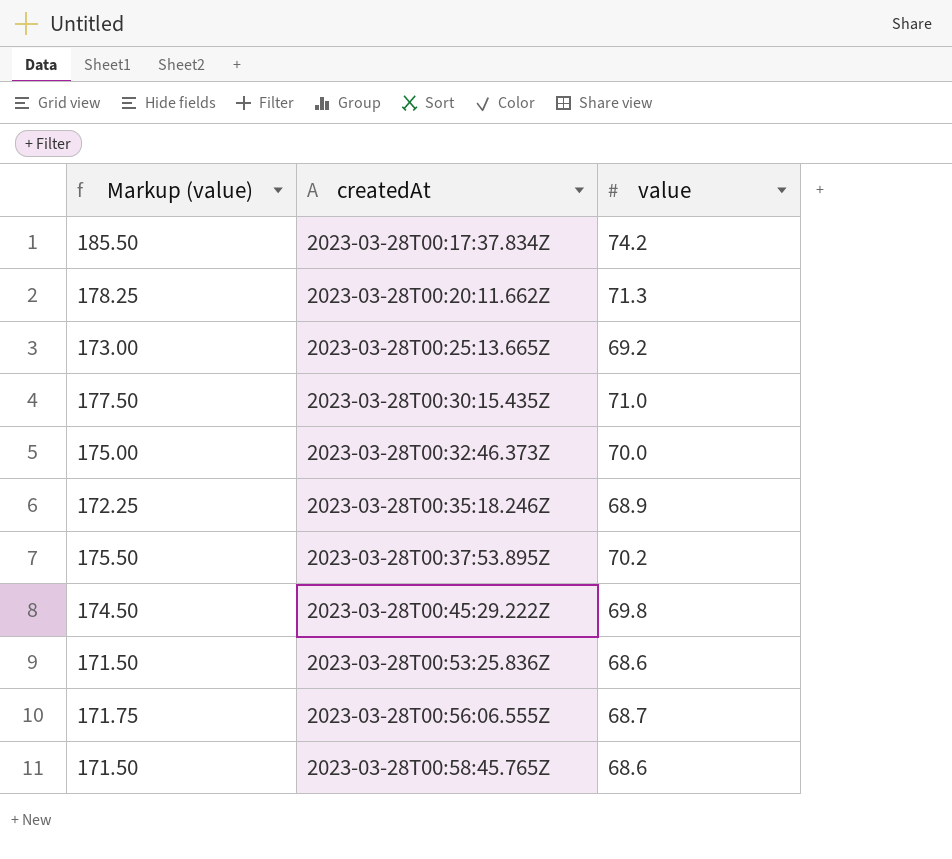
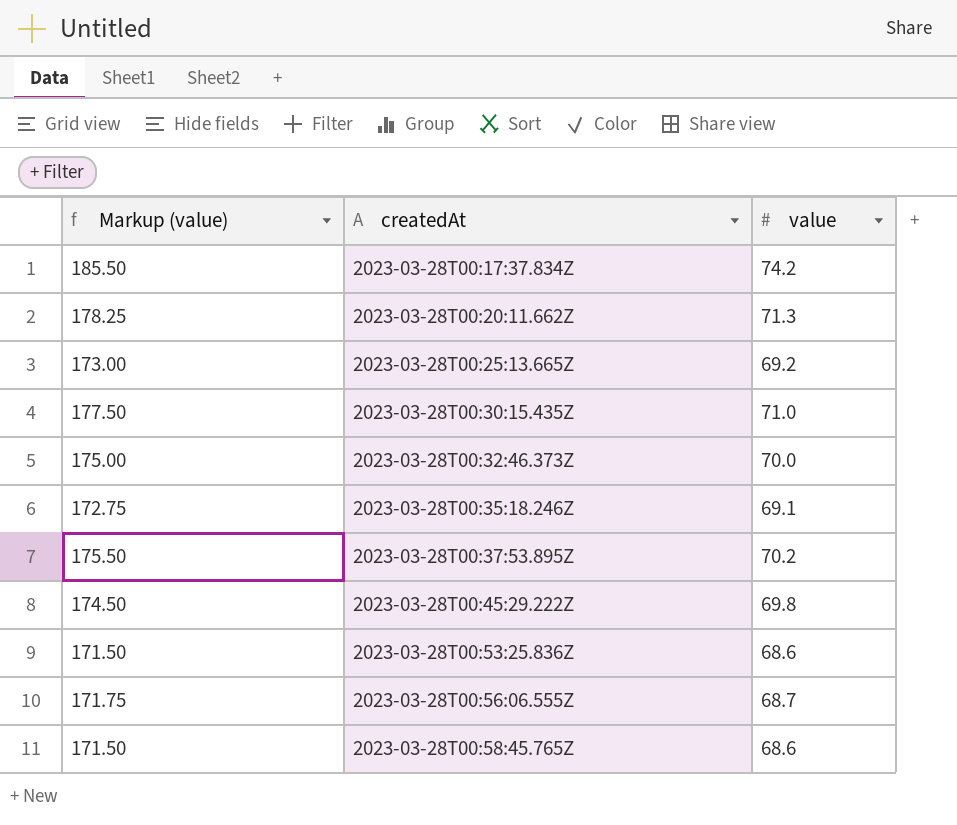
2023-03-28T00:35:18.246Z | Markup (value): 172.25 -> 172.75
2023-03-28T00:35:18.246Z | value: 68.9 -> 69.1

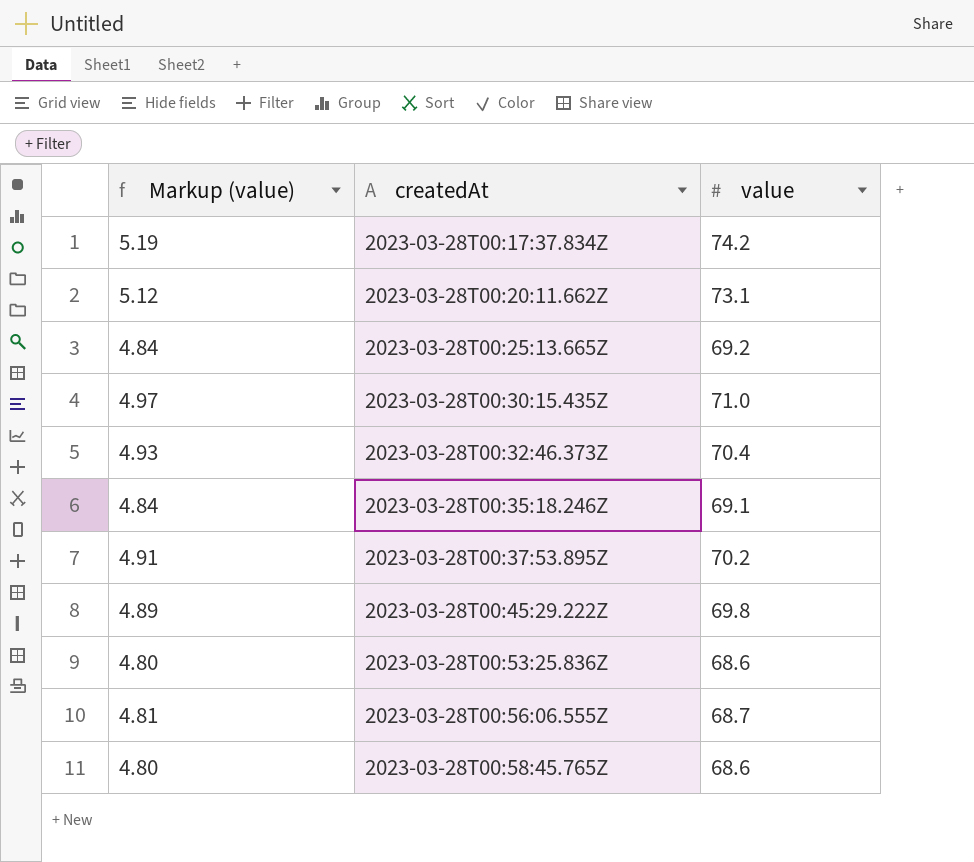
column Markup (value) | formula: [value] * 2.5 -> [value] * 0.07
2023-03-28T00:20:11.662Z | value: 71.3 -> 73.1
2023-03-28T00:32:46.373Z | value: 70.0 -> 70.4

